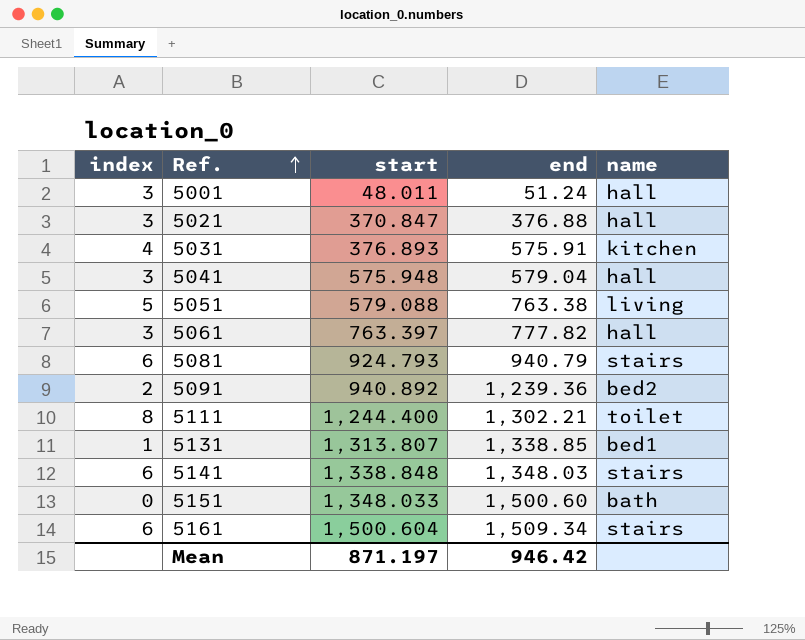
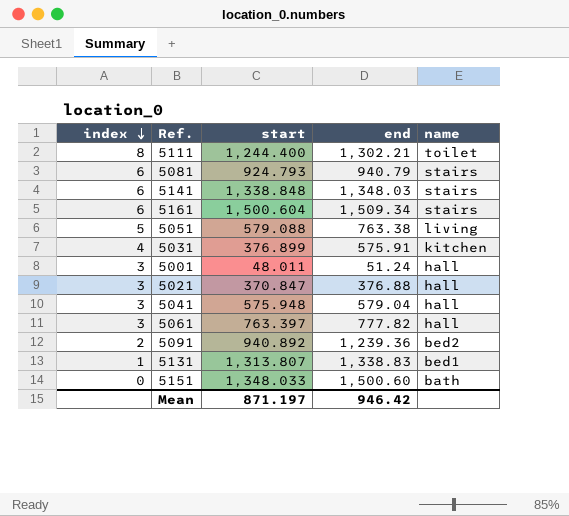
row order: Ref. ascending -> index descending
5031 | start: 376.893 -> 376.899
5131 | end: 1,338.85 -> 1,338.83

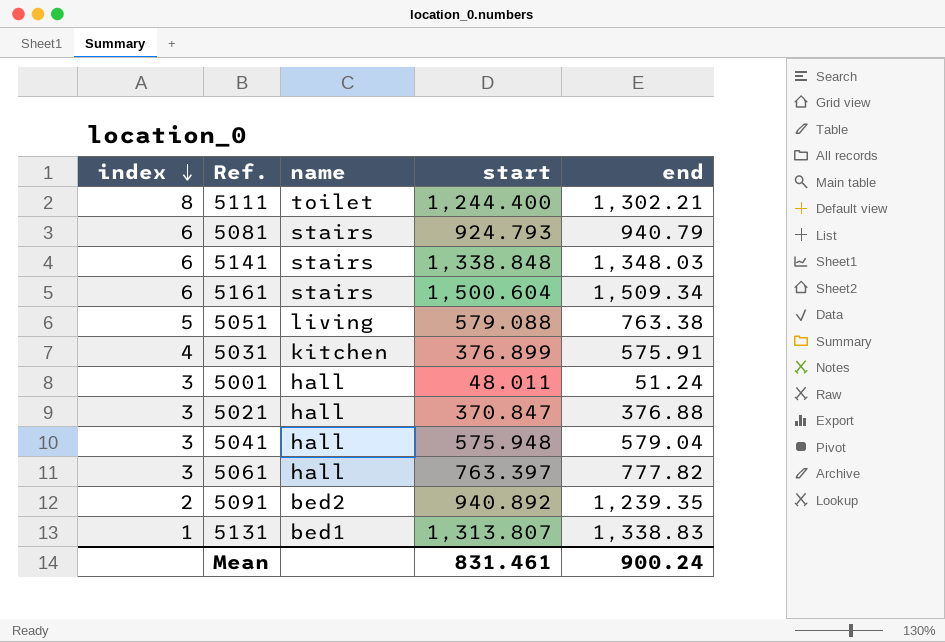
column name | position: 5 -> 3
row 5151: 0 | 1,348.033 | 1,500.60 | bath -> none
5091 | end: 1,239.36 -> 1,239.35
Mean | start: 871.197 -> 831.461
Mean | end: 946.42 -> 900.24

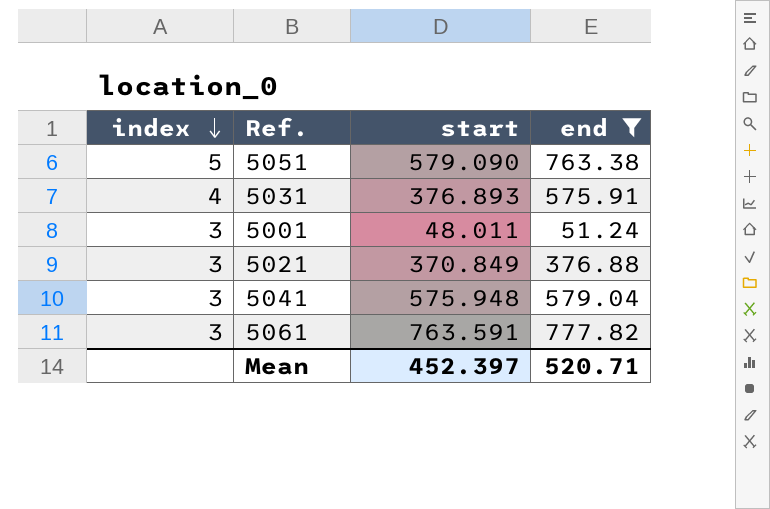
filter: none -> end <= 777.82
column name | position: 3 -> none
5051 | start: 579.088 -> 579.090
5031 | start: 376.899 -> 376.893
5021 | start: 370.847 -> 370.849
5061 | start: 763.397 -> 763.591
Mean | start: 831.461 -> 452.397
Mean | end: 900.24 -> 520.71

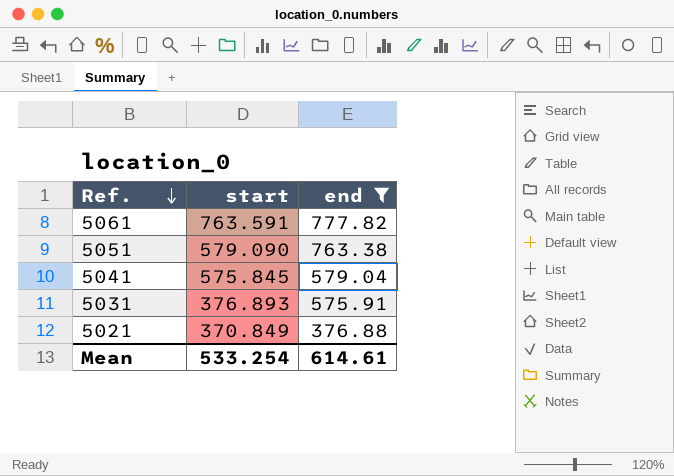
row order: index descending -> Ref. descending
column index | position: 1 -> none
row 5001: 3 | 48.011 | 51.24 -> none
5041 | start: 575.948 -> 575.845
Mean | start: 452.397 -> 533.254
Mean | end: 520.71 -> 614.61

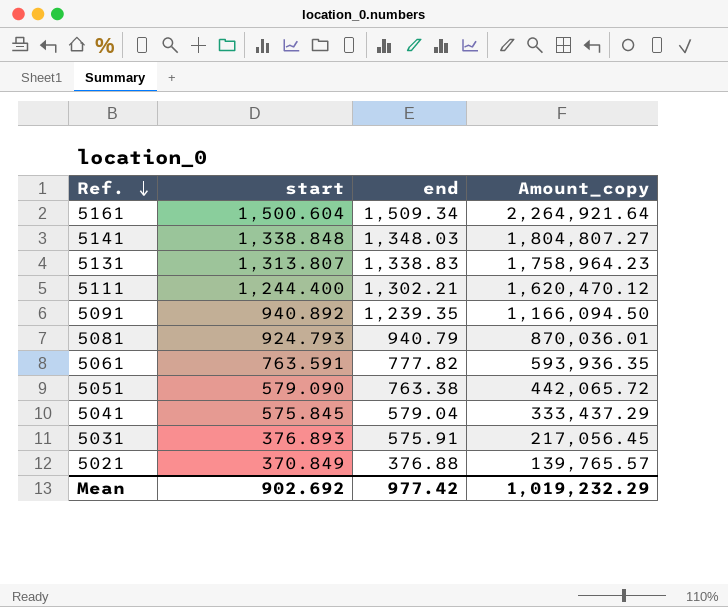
filter: end <= 777.82 -> none
column Amount_copy | formula: none -> [start] * [end]
Mean | start: 533.254 -> 902.692
Mean | end: 614.61 -> 977.42

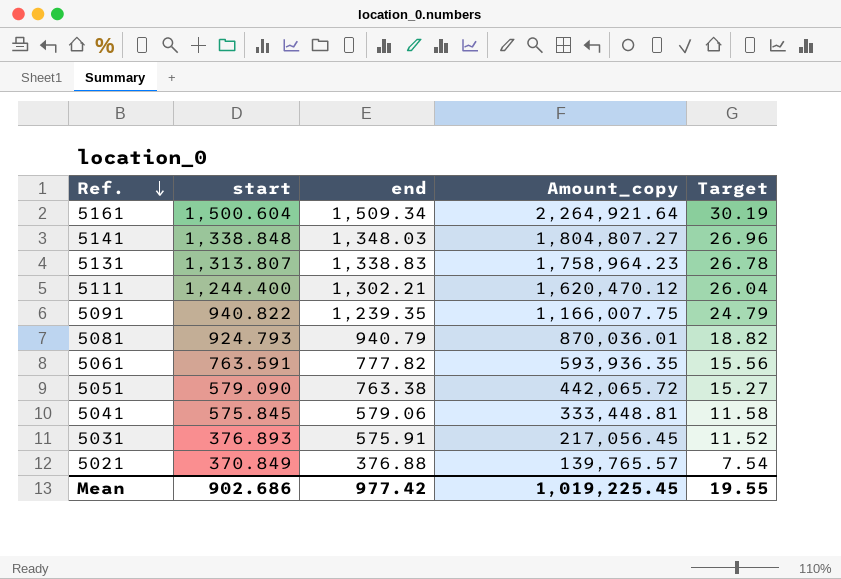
column Target | formula: none -> [end] * 0.02
5091 | start: 940.892 -> 940.822
5091 | Amount_copy: 1,166,094.50 -> 1,166,007.75
5041 | end: 579.04 -> 579.06
5041 | Amount_copy: 333,437.29 -> 333,448.81
Mean | start: 902.692 -> 902.686
Mean | Amount_copy: 1,019,232.29 -> 1,019,225.45

